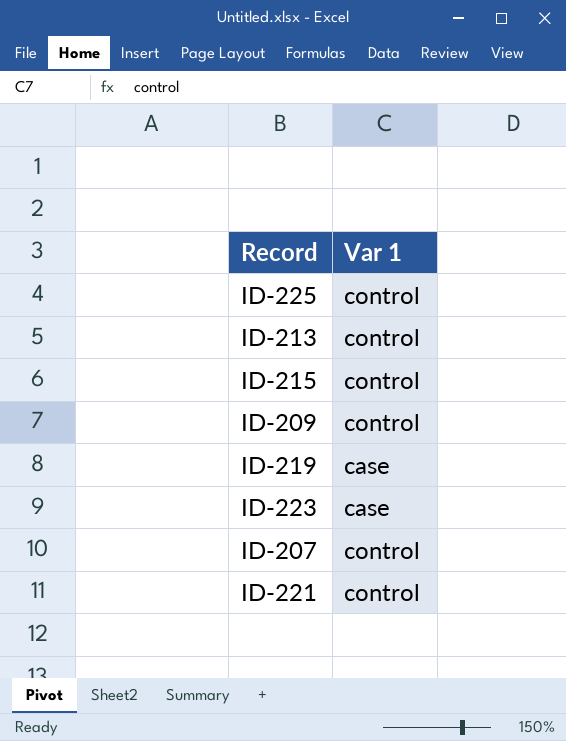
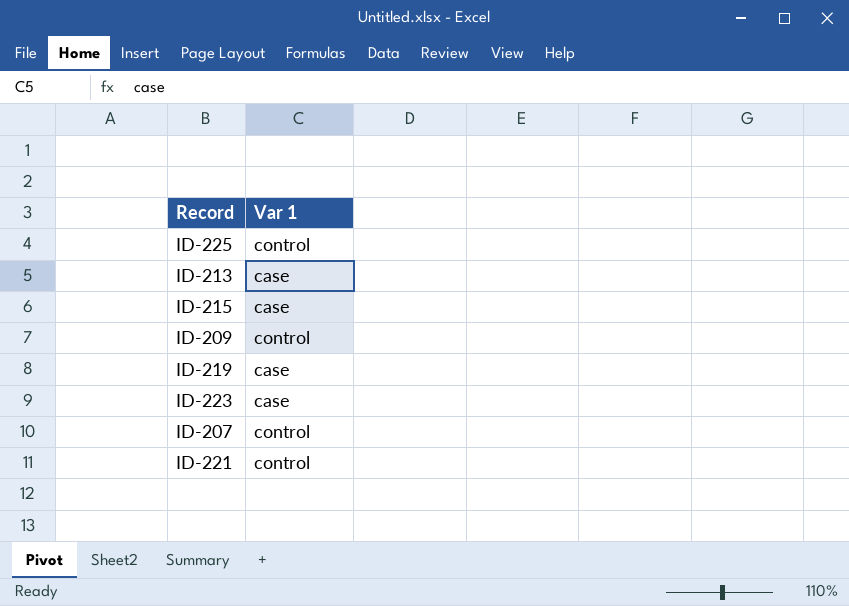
ID-213 | Var 1: control -> case
ID-215 | Var 1: control -> case

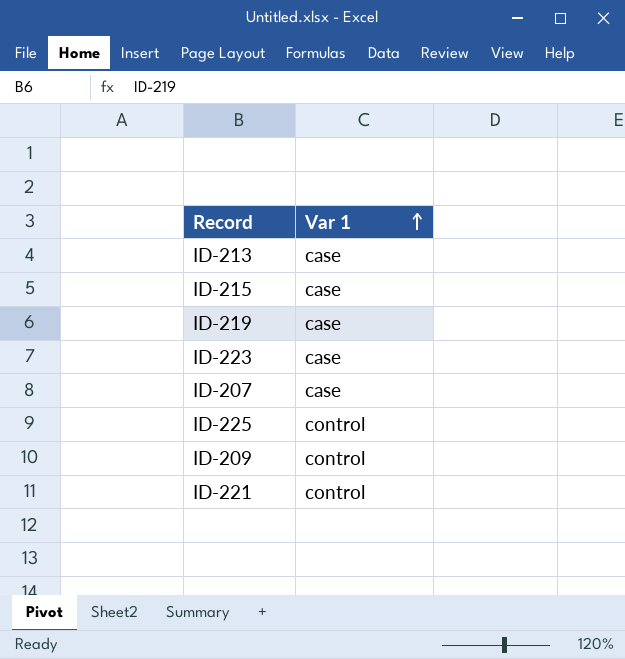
row order: none -> Var 1 ascending
ID-207 | Var 1: control -> case

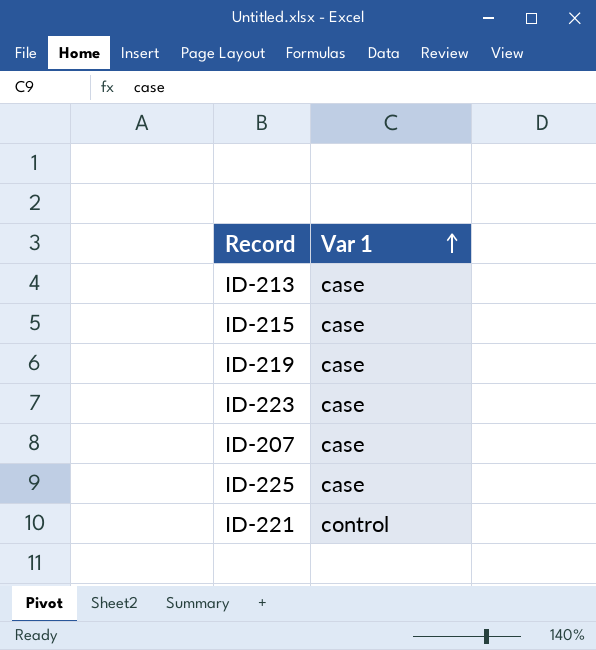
row ID-209: control -> none
ID-225 | Var 1: control -> case

